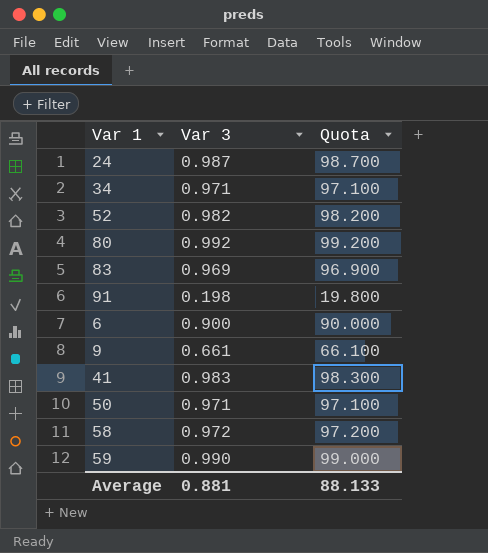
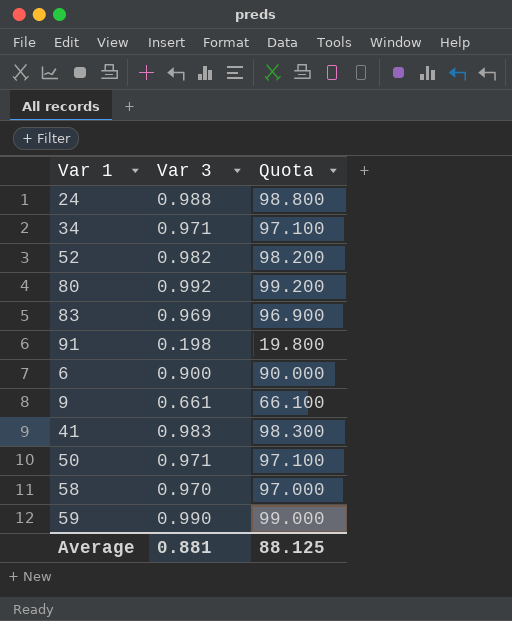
24 | Var 3: 0.987 -> 0.988
24 | Quota: 98.700 -> 98.800
58 | Var 3: 0.972 -> 0.970
58 | Quota: 97.200 -> 97.000
Average | Quota: 88.133 -> 88.125

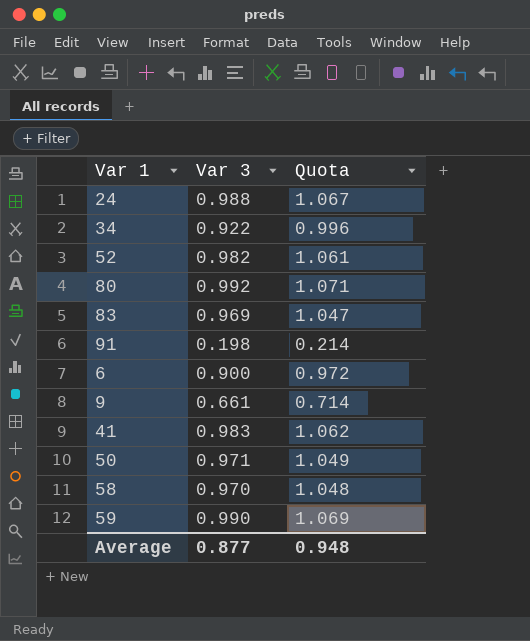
column Quota | formula: [Var 3] * 100 -> [Var 3] * 1.08
34 | Var 3: 0.971 -> 0.922
Average | Var 3: 0.881 -> 0.877
Average | Quota: 88.125 -> 0.948

